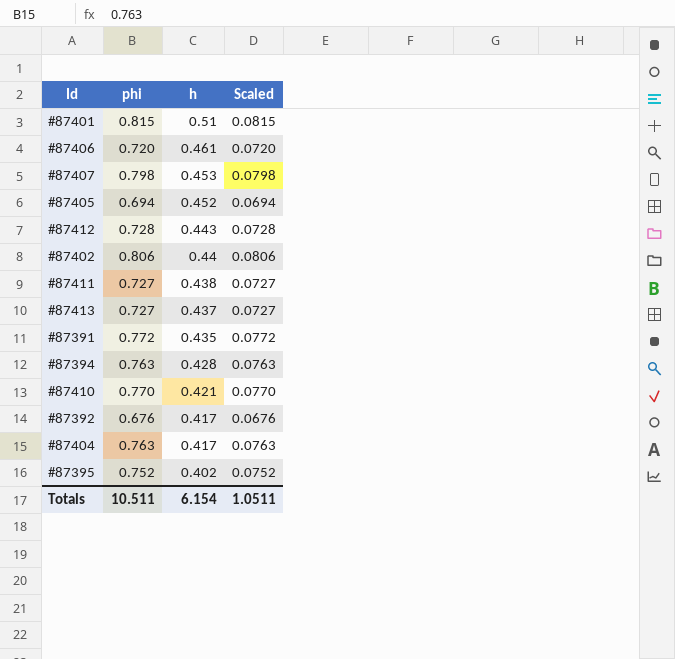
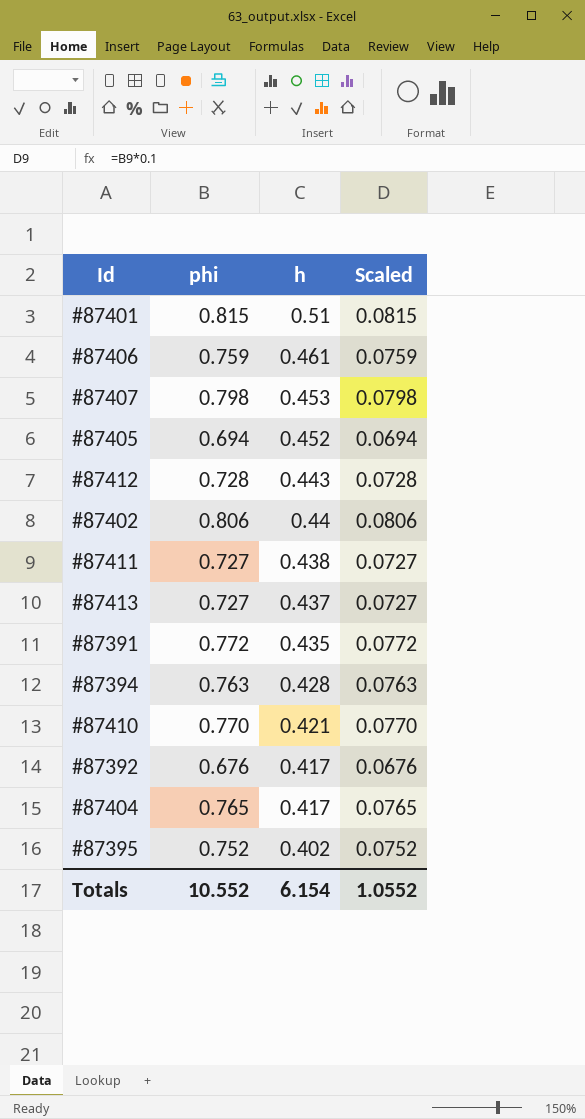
#87406 | phi: 0.720 -> 0.759
#87406 | Scaled: 0.0720 -> 0.0759
#87404 | phi: 0.763 -> 0.765
#87404 | Scaled: 0.0763 -> 0.0765
Totals | phi: 10.511 -> 10.552
Totals | Scaled: 1.0511 -> 1.0552

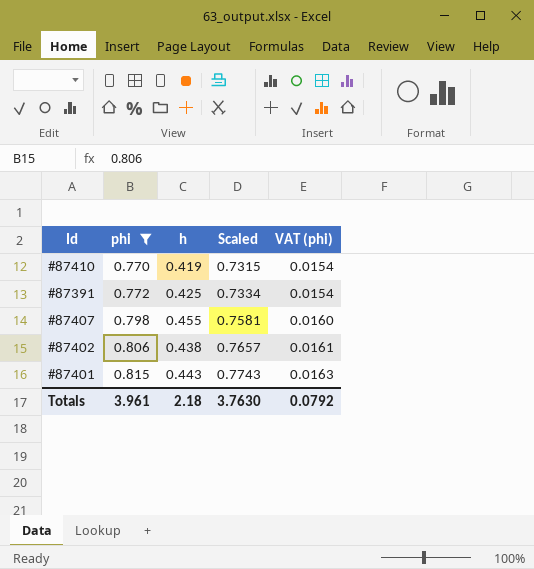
filter: none -> phi >= 0.770
row order: h descending -> phi ascending
column Scaled | formula: [phi] * 0.1 -> [phi] * 0.95
column VAT (phi) | formula: none -> [phi] * 0.02
#87410 | h: 0.421 -> 0.419
#87391 | h: 0.435 -> 0.425
#87407 | h: 0.453 -> 0.455
#87402 | h: 0.44 -> 0.438
#87401 | h: 0.51 -> 0.443
Totals | phi: 10.552 -> 3.961
Totals | h: 6.154 -> 2.18
Totals | Scaled: 1.0552 -> 3.7630

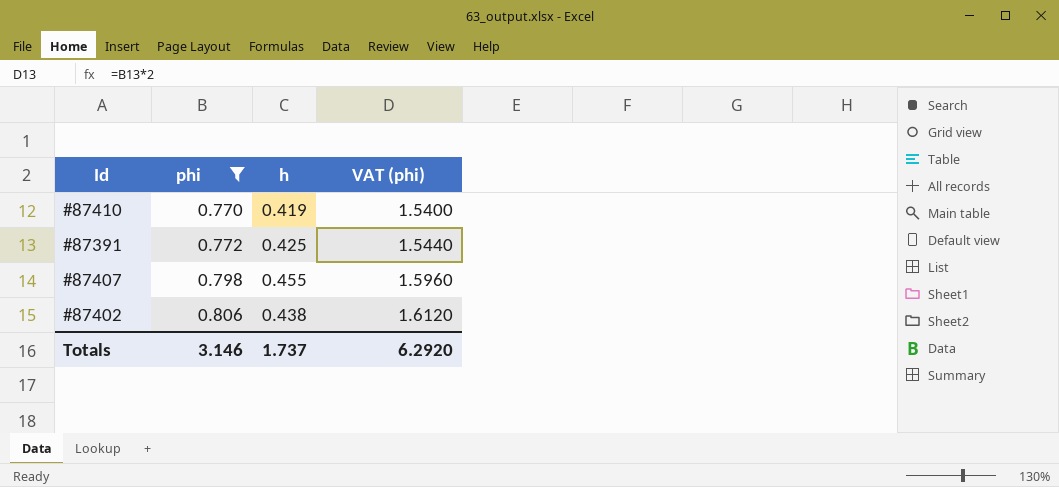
column Scaled | formula: [phi] * 0.95 -> none
column VAT (phi) | formula: [phi] * 0.02 -> [phi] * 2
row #87401: 0.815 | 0.443 | 0.7743 | 0.0163 -> none
Totals | phi: 3.961 -> 3.146
Totals | h: 2.18 -> 1.737
Totals | VAT (phi): 0.0792 -> 6.2920

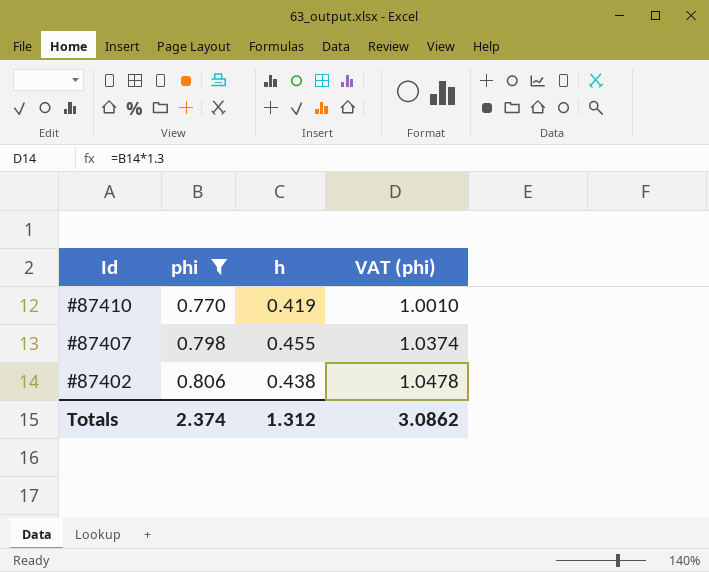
column VAT (phi) | formula: [phi] * 2 -> [phi] * 1.3
row #87391: 0.772 | 0.425 | 1.5440 -> none
Totals | phi: 3.146 -> 2.374
Totals | h: 1.737 -> 1.312
Totals | VAT (phi): 6.2920 -> 3.0862

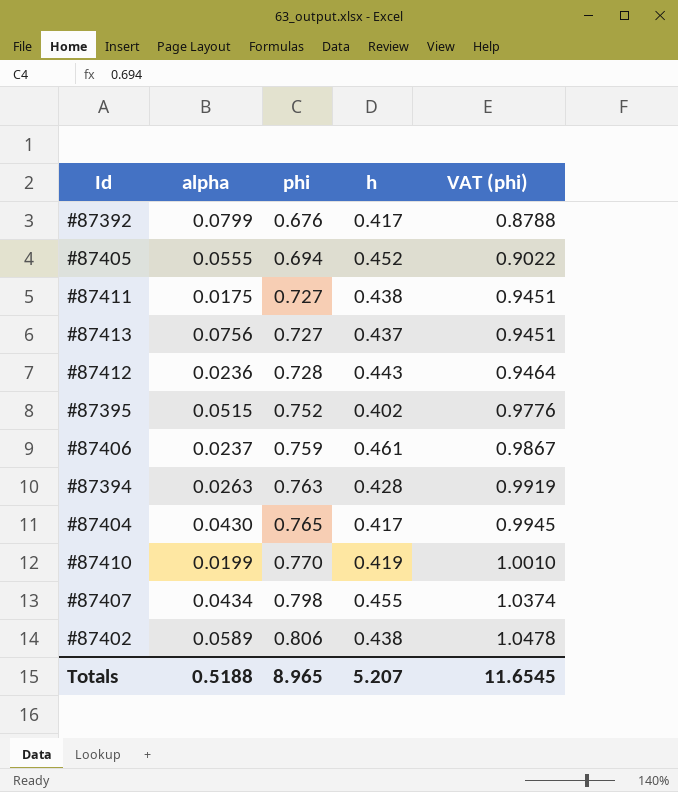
filter: phi >= 0.770 -> none
column alpha | position: none -> 2
Totals | phi: 2.374 -> 8.965
Totals | h: 1.312 -> 5.207
Totals | VAT (phi): 3.0862 -> 11.6545

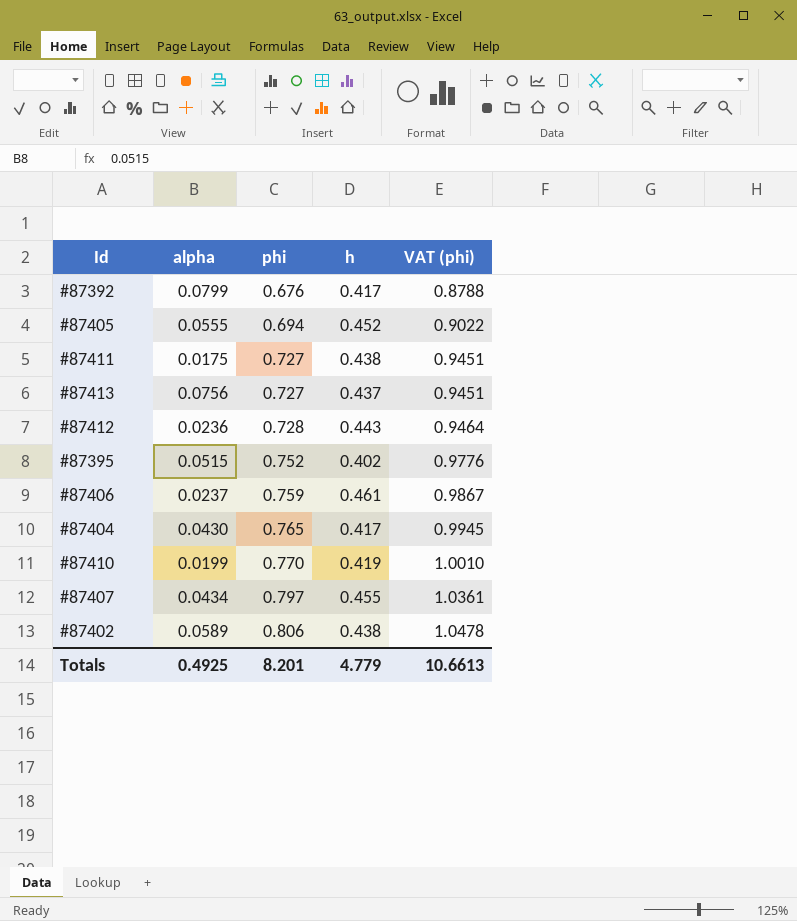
row #87394: 0.0263 | 0.763 | 0.428 | 0.9919 -> none
#87407 | phi: 0.798 -> 0.797
#87407 | VAT (phi): 1.0374 -> 1.0361
Totals | alpha: 0.5188 -> 0.4925
Totals | phi: 8.965 -> 8.201
Totals | h: 5.207 -> 4.779
Totals | VAT (phi): 11.6545 -> 10.6613

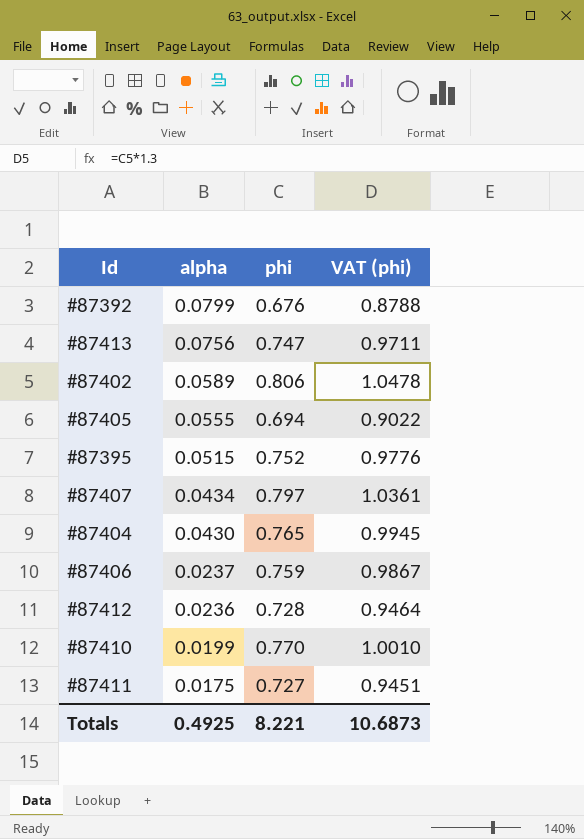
row order: phi ascending -> alpha descending
column h | position: 4 -> none
#87413 | phi: 0.727 -> 0.747
#87413 | VAT (phi): 0.9451 -> 0.9711
Totals | phi: 8.201 -> 8.221
Totals | VAT (phi): 10.6613 -> 10.6873

